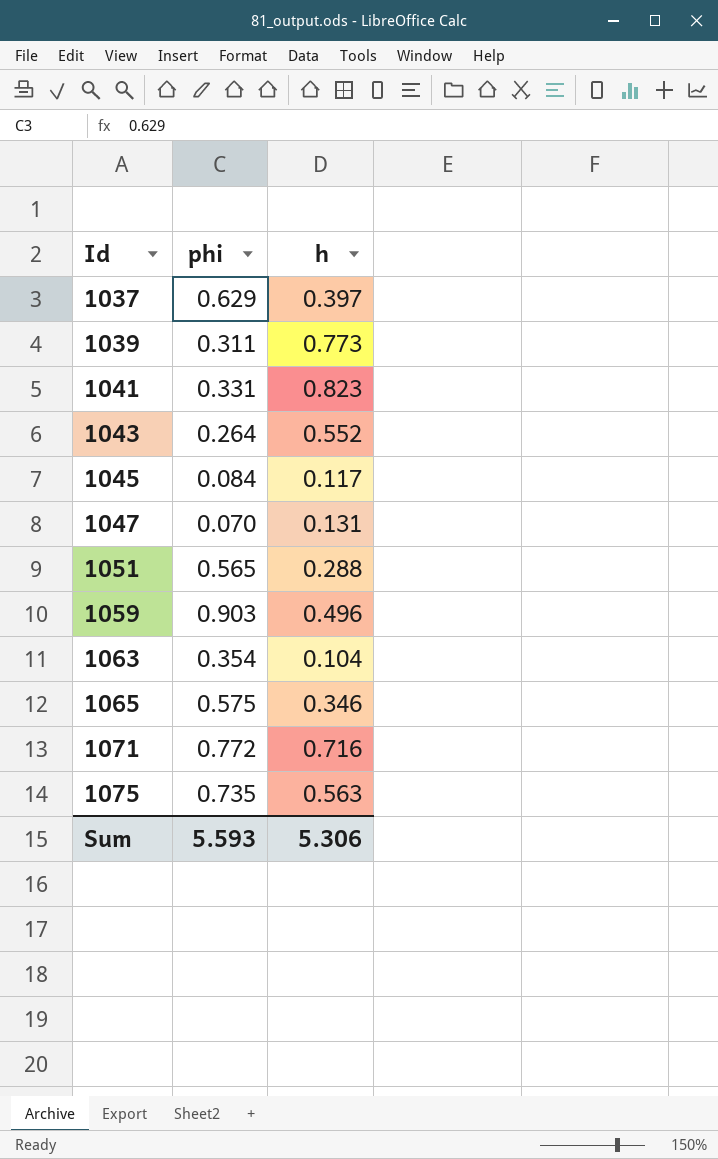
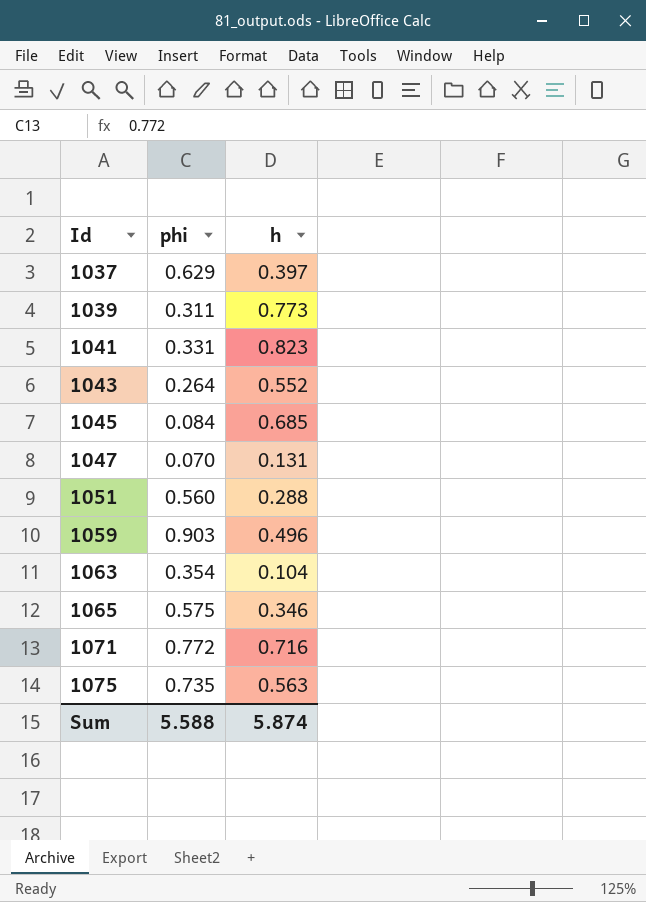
1045 | h: 0.117 -> 0.685
1051 | phi: 0.565 -> 0.560
Sum | phi: 5.593 -> 5.588
Sum | h: 5.306 -> 5.874

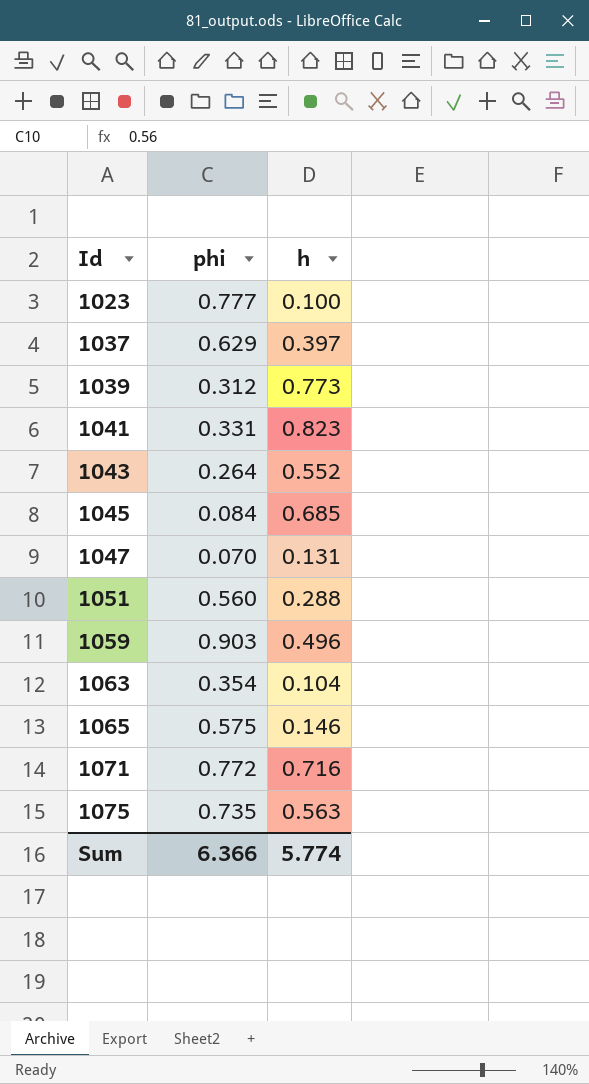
row 1023: none -> 0.777 | 0.100
1039 | phi: 0.311 -> 0.312
1065 | h: 0.346 -> 0.146
Sum | phi: 5.588 -> 6.366
Sum | h: 5.874 -> 5.774

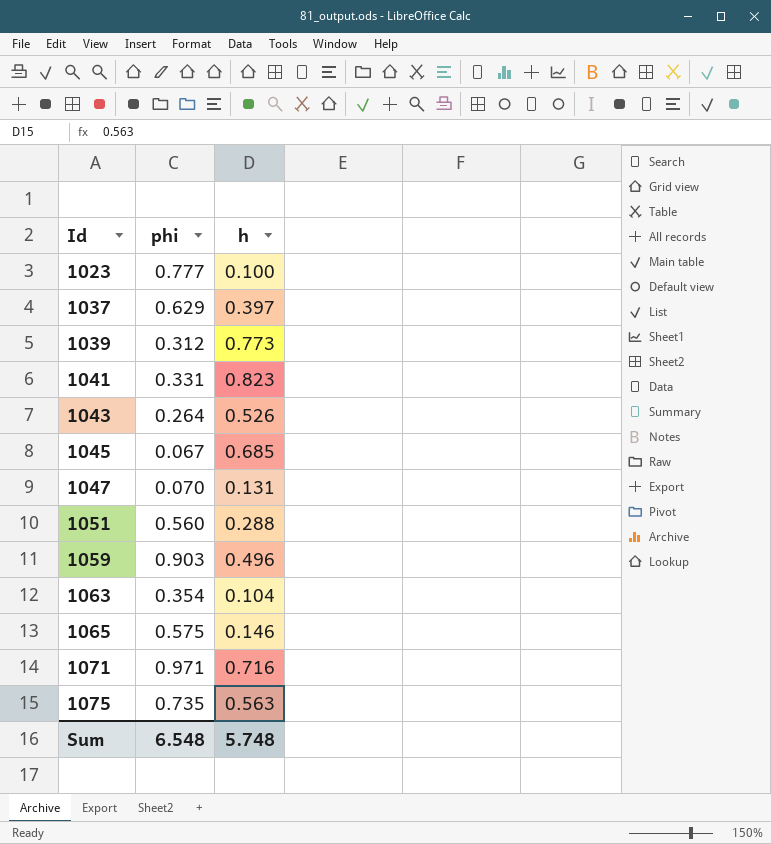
1043 | h: 0.552 -> 0.526
1045 | phi: 0.084 -> 0.067
1071 | phi: 0.772 -> 0.971
Sum | phi: 6.366 -> 6.548
Sum | h: 5.774 -> 5.748

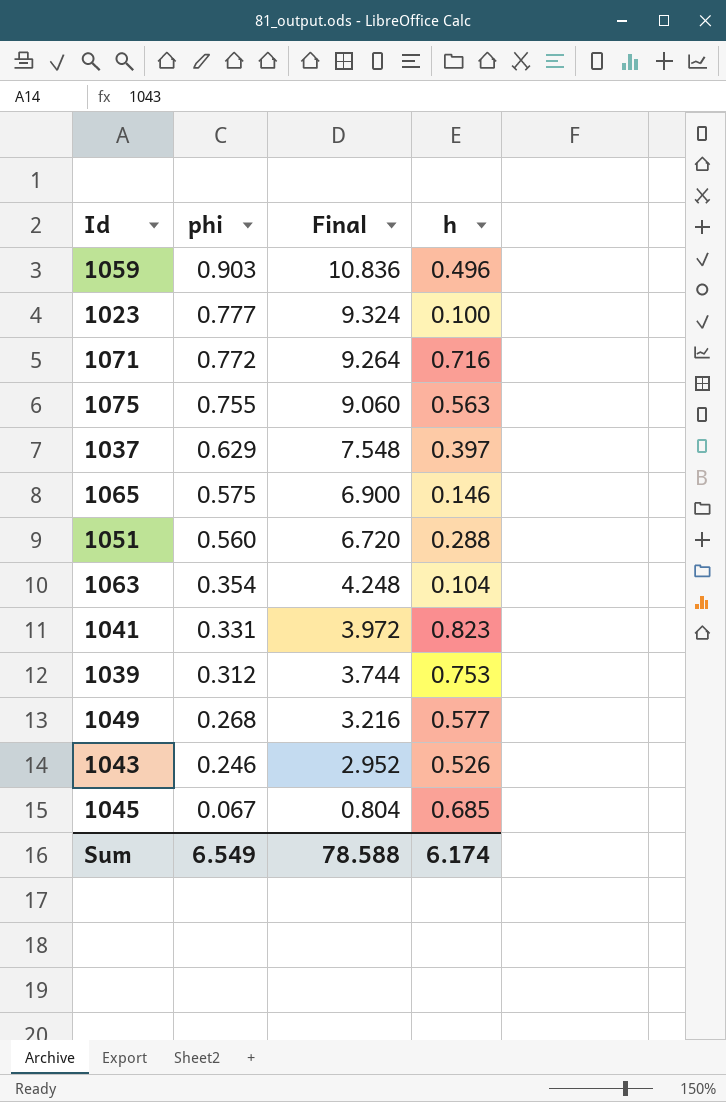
row order: Id ascending -> phi descending
column Final | formula: none -> [phi] * 12
row 1047: 0.070 | 0.131 -> none
1071 | phi: 0.971 -> 0.772
1075 | phi: 0.735 -> 0.755
1039 | h: 0.773 -> 0.753
row 1049: none -> 0.268 | 3.216 | 0.577
1043 | phi: 0.264 -> 0.246
Sum | phi: 6.548 -> 6.549
Sum | h: 5.748 -> 6.174

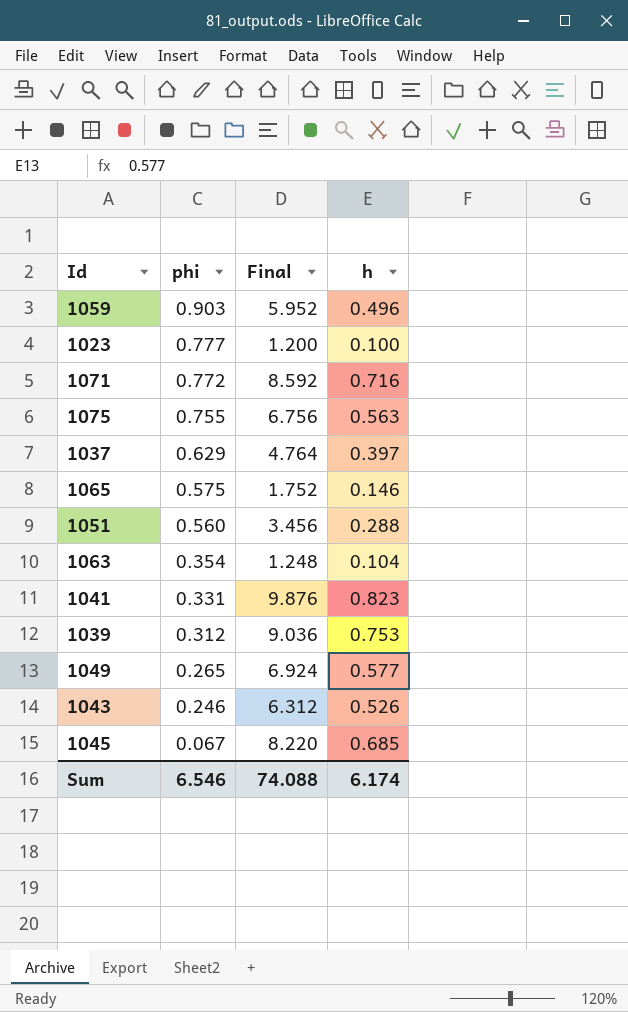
column Final | formula: [phi] * 12 -> [h] * 12
1049 | phi: 0.268 -> 0.265
Sum | phi: 6.549 -> 6.546
Sum | Final: 78.588 -> 74.088

